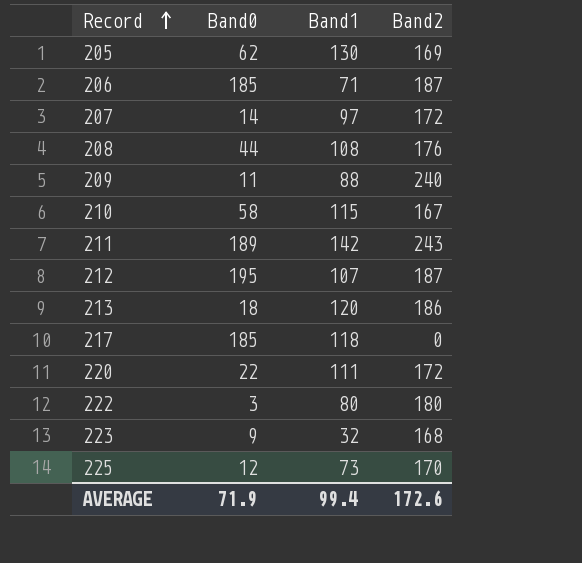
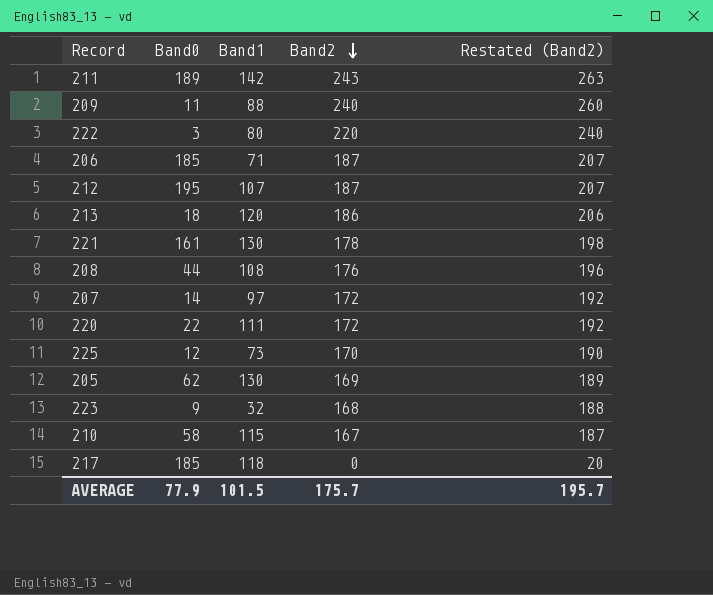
row order: Record ascending -> Band2 descending
column Restated (Band2) | formula: none -> [Band2] + 20
222 | Band2: 180 -> 220
row 221: none -> 161 | 130 | 178 | 198
AVERAGE | Band0: 71.9 -> 77.9
AVERAGE | Band1: 99.4 -> 101.5
AVERAGE | Band2: 172.6 -> 175.7

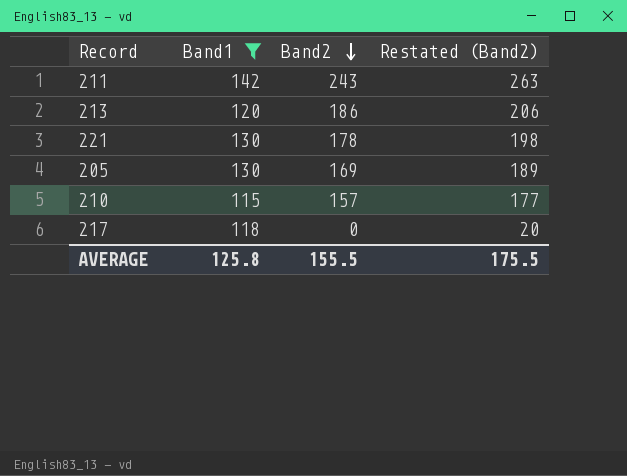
filter: none -> Band1 >= 115
column Band0 | position: 2 -> none
210 | Band2: 167 -> 157
210 | Restated (Band2): 187 -> 177
AVERAGE | Band1: 101.5 -> 125.8
AVERAGE | Band2: 175.7 -> 155.5
AVERAGE | Restated (Band2): 195.7 -> 175.5

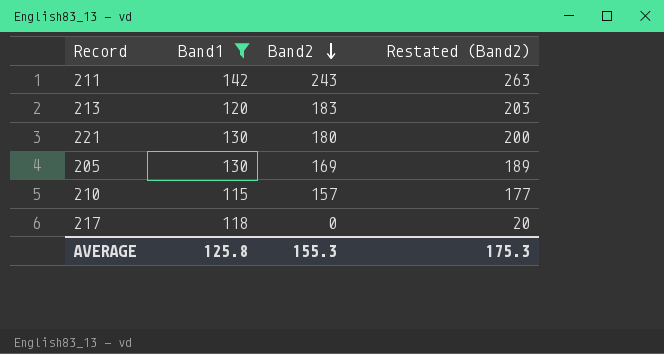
213 | Band2: 186 -> 183
213 | Restated (Band2): 206 -> 203
221 | Band2: 178 -> 180
221 | Restated (Band2): 198 -> 200
AVERAGE | Band2: 155.5 -> 155.3
AVERAGE | Restated (Band2): 175.5 -> 175.3

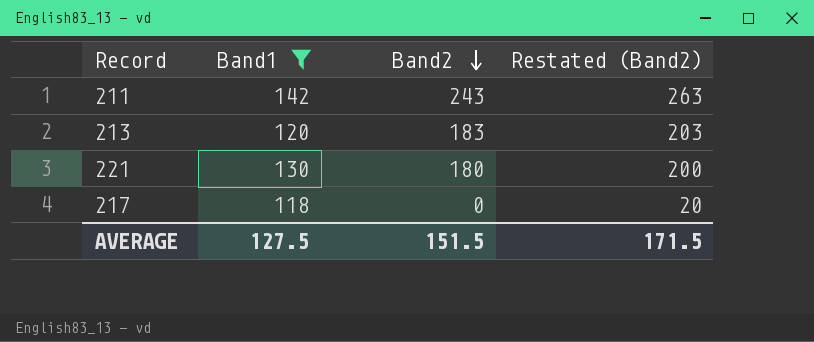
row 205: 130 | 169 | 189 -> none
row 210: 115 | 157 | 177 -> none
AVERAGE | Band1: 125.8 -> 127.5
AVERAGE | Band2: 155.3 -> 151.5
AVERAGE | Restated (Band2): 175.3 -> 171.5

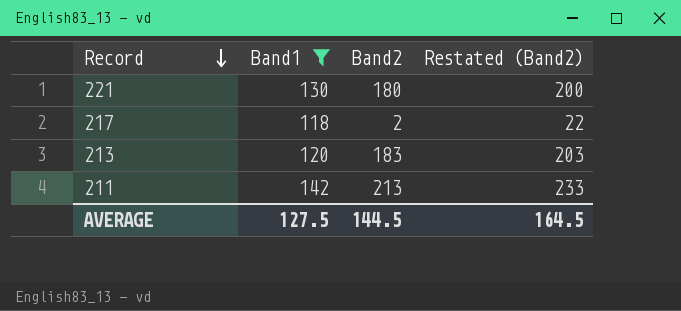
row order: Band2 descending -> Record descending
217 | Band2: 0 -> 2
217 | Restated (Band2): 20 -> 22
211 | Band2: 243 -> 213
211 | Restated (Band2): 263 -> 233
AVERAGE | Band2: 151.5 -> 144.5
AVERAGE | Restated (Band2): 171.5 -> 164.5

